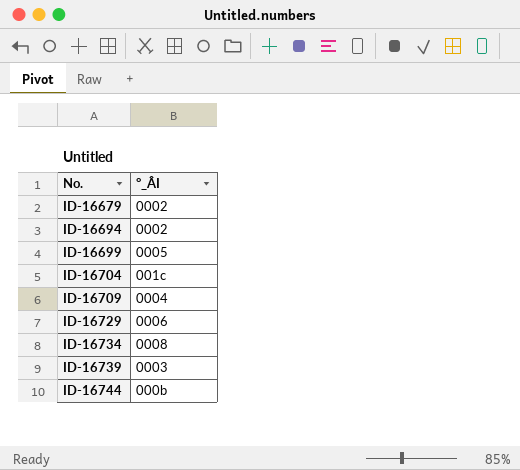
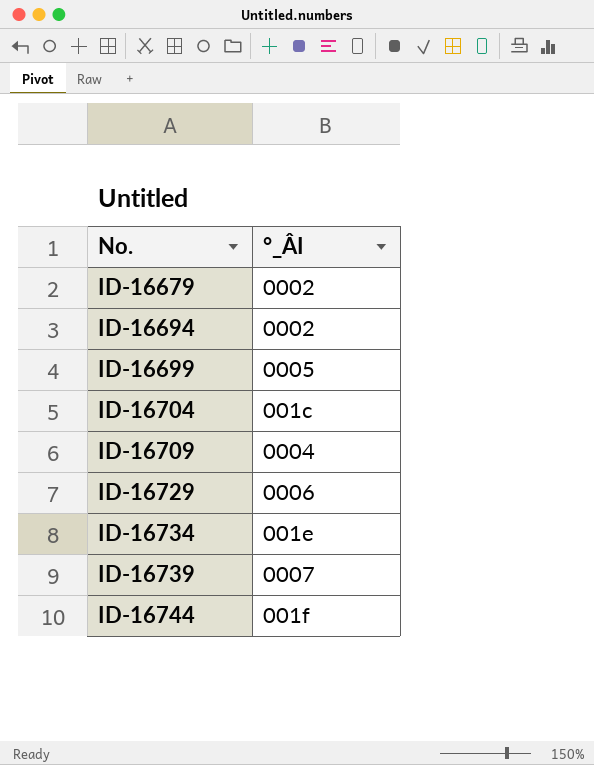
ID-16734 | °_ÂI: 0008 -> 001e
ID-16739 | °_ÂI: 0003 -> 0007
ID-16744 | °_ÂI: 000b -> 001f

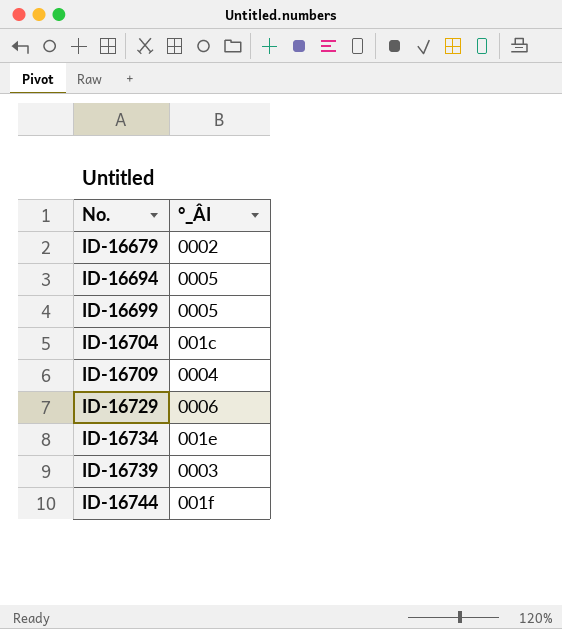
ID-16694 | °_ÂI: 0002 -> 0005
ID-16739 | °_ÂI: 0007 -> 0003

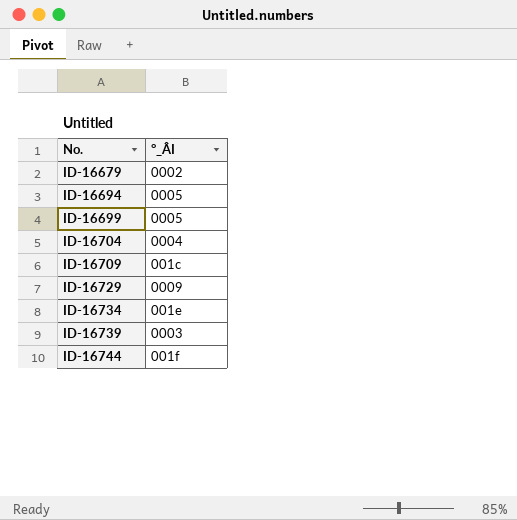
ID-16704 | °_ÂI: 001c -> 0004
ID-16709 | °_ÂI: 0004 -> 001c
ID-16729 | °_ÂI: 0006 -> 0009

